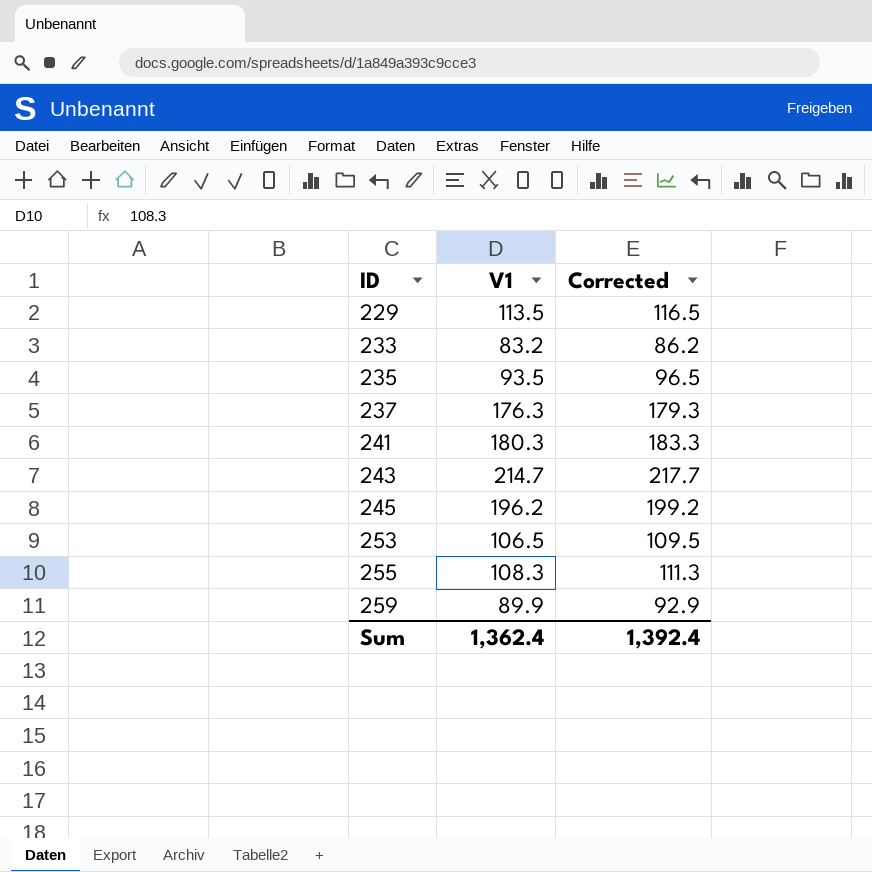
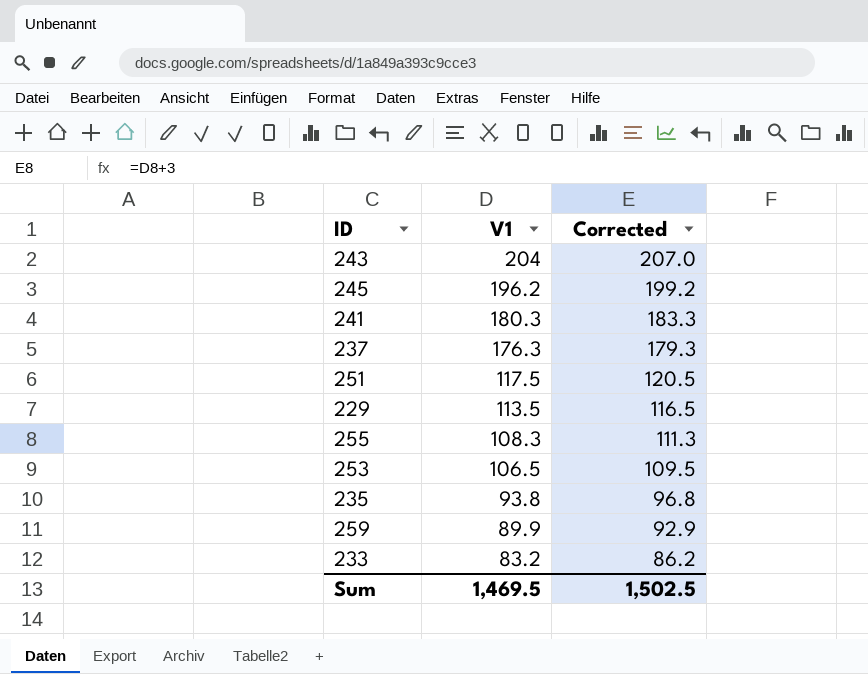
row order: ID ascending -> V1 descending
243 | V1: 214.7 -> 204
243 | Corrected: 217.7 -> 207.0
row 251: none -> 117.5 | 120.5
235 | V1: 93.5 -> 93.8
235 | Corrected: 96.5 -> 96.8
Sum | V1: 1,362.4 -> 1,469.5
Sum | Corrected: 1,392.4 -> 1,502.5

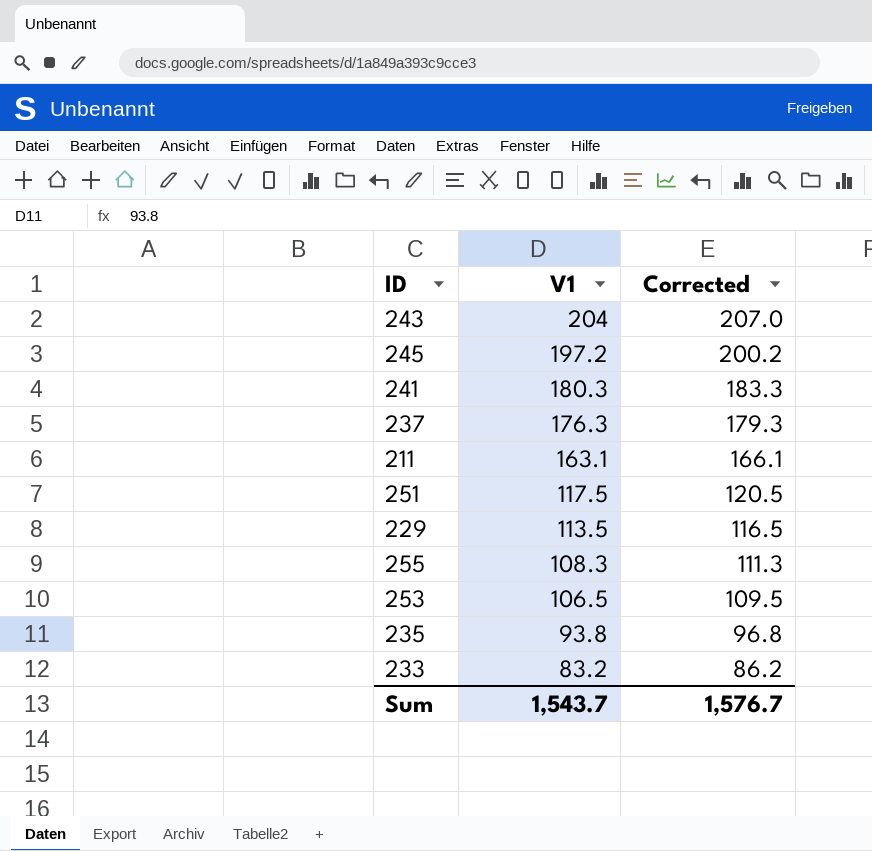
row 259: 89.9 | 92.9 -> none
245 | V1: 196.2 -> 197.2
245 | Corrected: 199.2 -> 200.2
row 211: none -> 163.1 | 166.1
Sum | V1: 1,469.5 -> 1,543.7
Sum | Corrected: 1,502.5 -> 1,576.7

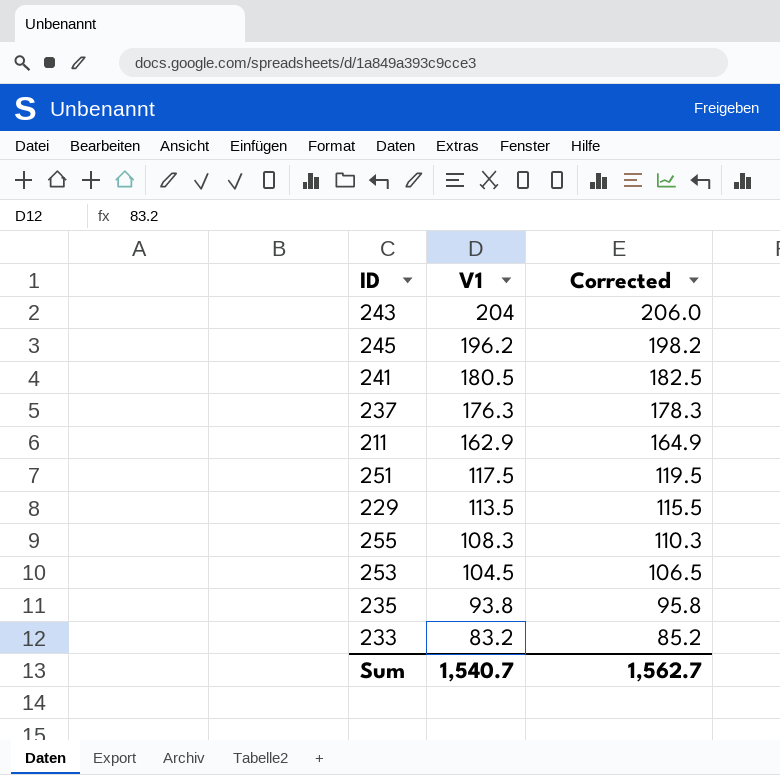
column Corrected | formula: [V1] + 3 -> [V1] + 2
245 | V1: 197.2 -> 196.2
241 | V1: 180.3 -> 180.5
211 | V1: 163.1 -> 162.9
253 | V1: 106.5 -> 104.5
Sum | V1: 1,543.7 -> 1,540.7
Sum | Corrected: 1,576.7 -> 1,562.7

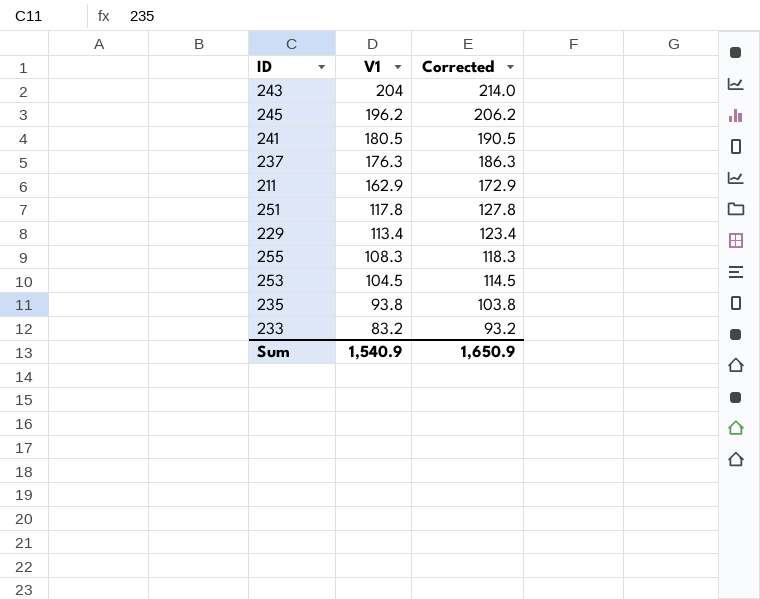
column Corrected | formula: [V1] + 2 -> [V1] + 10
251 | V1: 117.5 -> 117.8
229 | V1: 113.5 -> 113.4
Sum | V1: 1,540.7 -> 1,540.9
Sum | Corrected: 1,562.7 -> 1,650.9

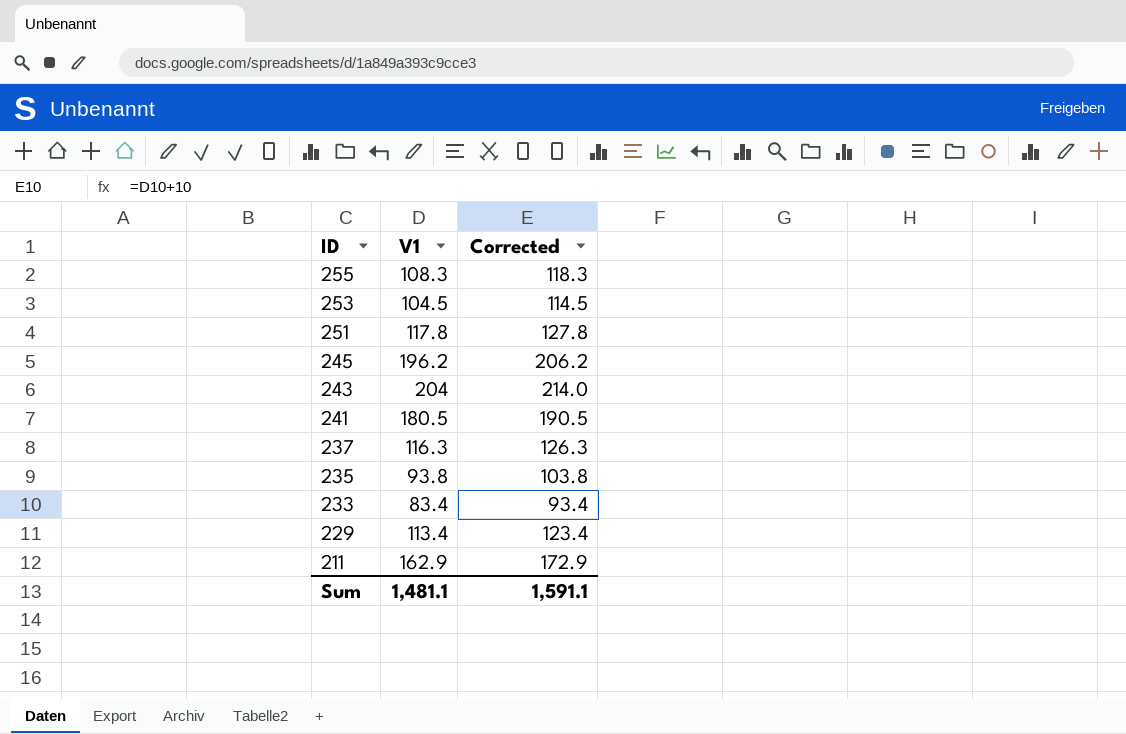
row order: V1 descending -> ID descending
237 | V1: 176.3 -> 116.3
237 | Corrected: 186.3 -> 126.3
233 | V1: 83.2 -> 83.4
233 | Corrected: 93.2 -> 93.4
Sum | V1: 1,540.9 -> 1,481.1
Sum | Corrected: 1,650.9 -> 1,591.1

